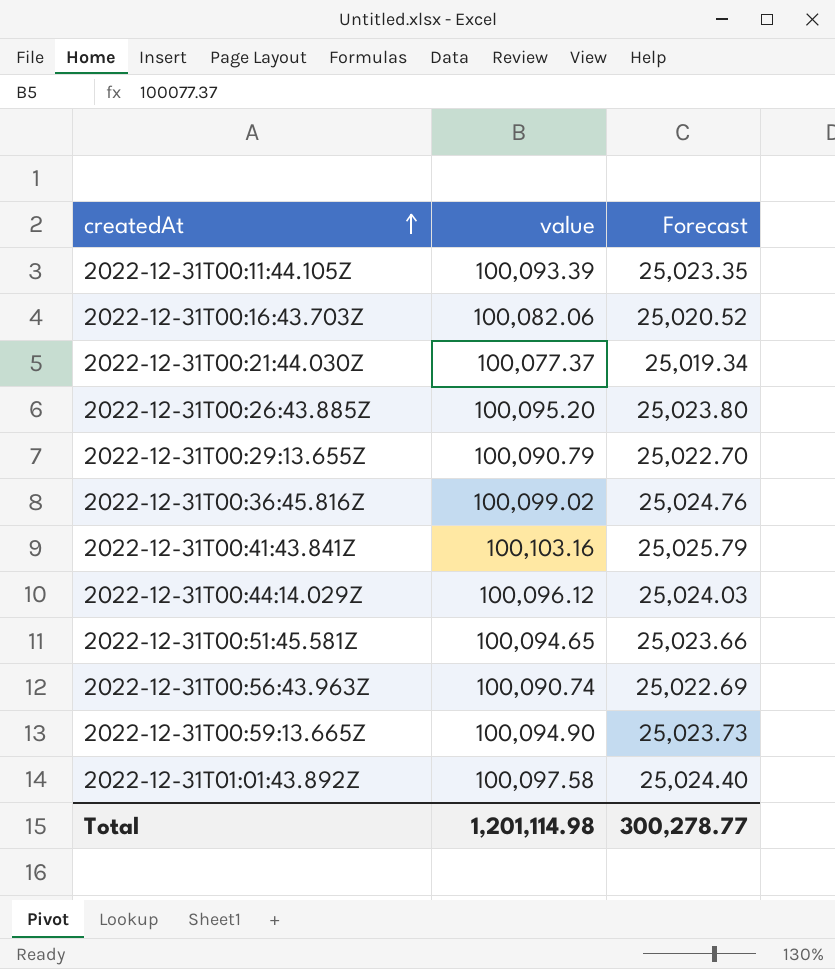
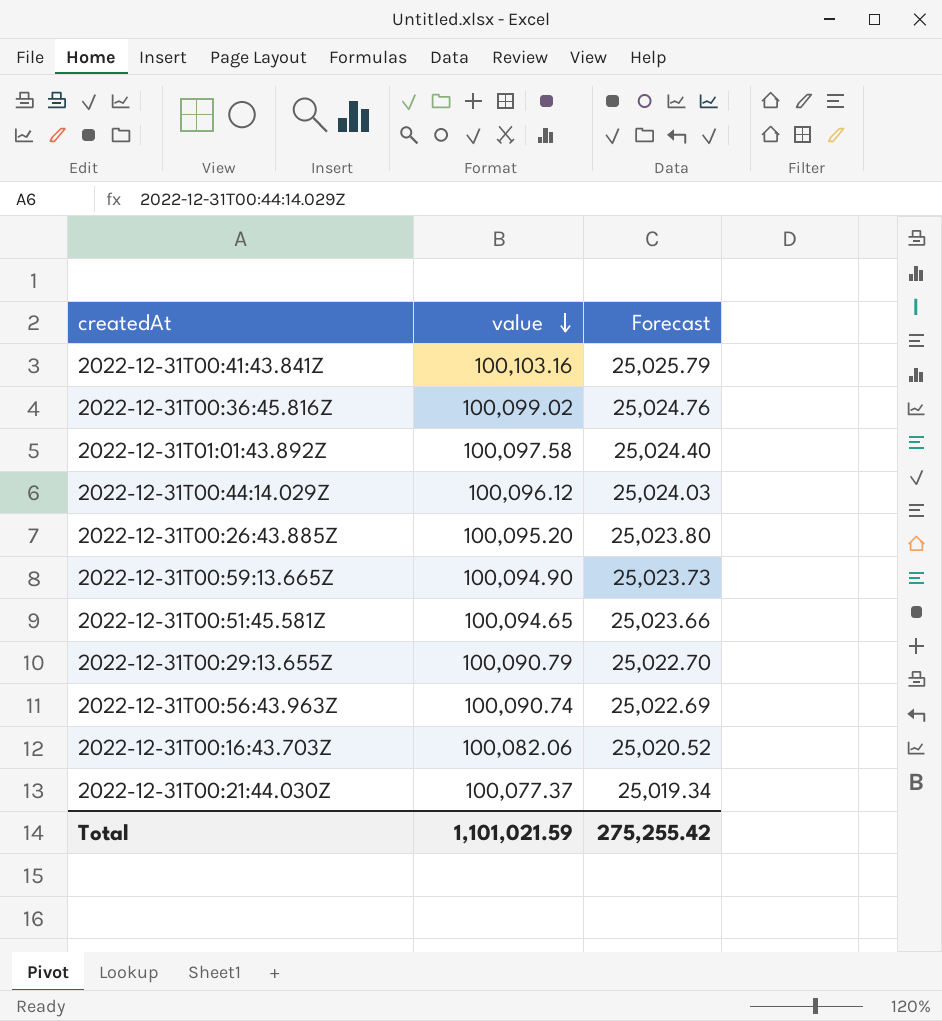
row order: createdAt ascending -> value descending
row 2022-12-31T00:11:44.105Z: 100,093.39 | 25,023.35 -> none
Total | value: 1,201,114.98 -> 1,101,021.59
Total | Forecast: 300,278.77 -> 275,255.42

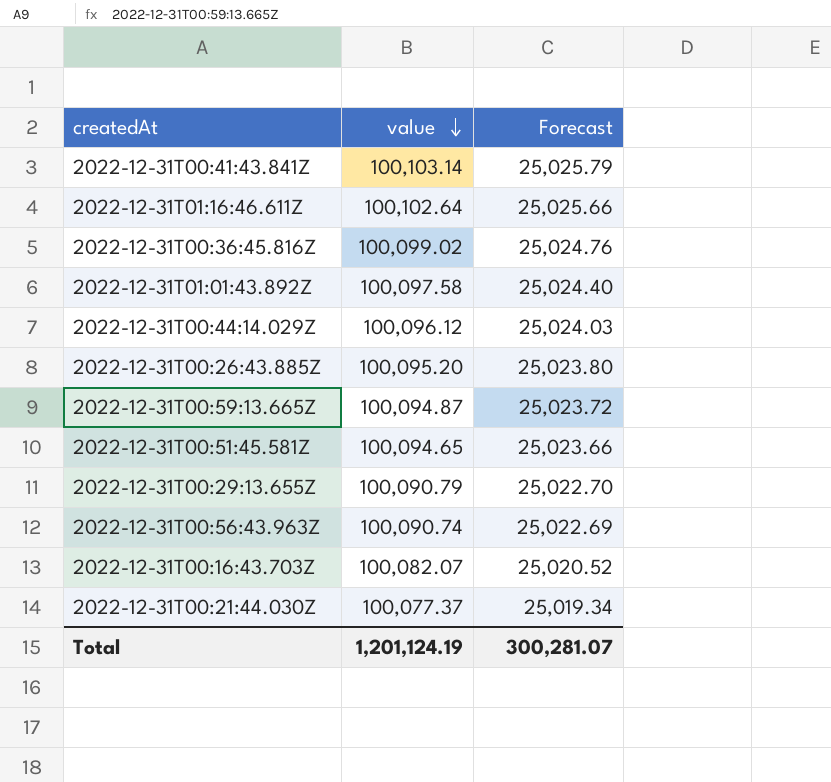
2022-12-31T00:41:43.841Z | value: 100,103.16 -> 100,103.14
row 2022-12-31T01:16:46.611Z: none -> 100,102.64 | 25,025.66
2022-12-31T00:59:13.665Z | value: 100,094.90 -> 100,094.87
2022-12-31T00:59:13.665Z | Forecast: 25,023.73 -> 25,023.72
2022-12-31T00:16:43.703Z | value: 100,082.06 -> 100,082.07
Total | value: 1,101,021.59 -> 1,201,124.19
Total | Forecast: 275,255.42 -> 300,281.07

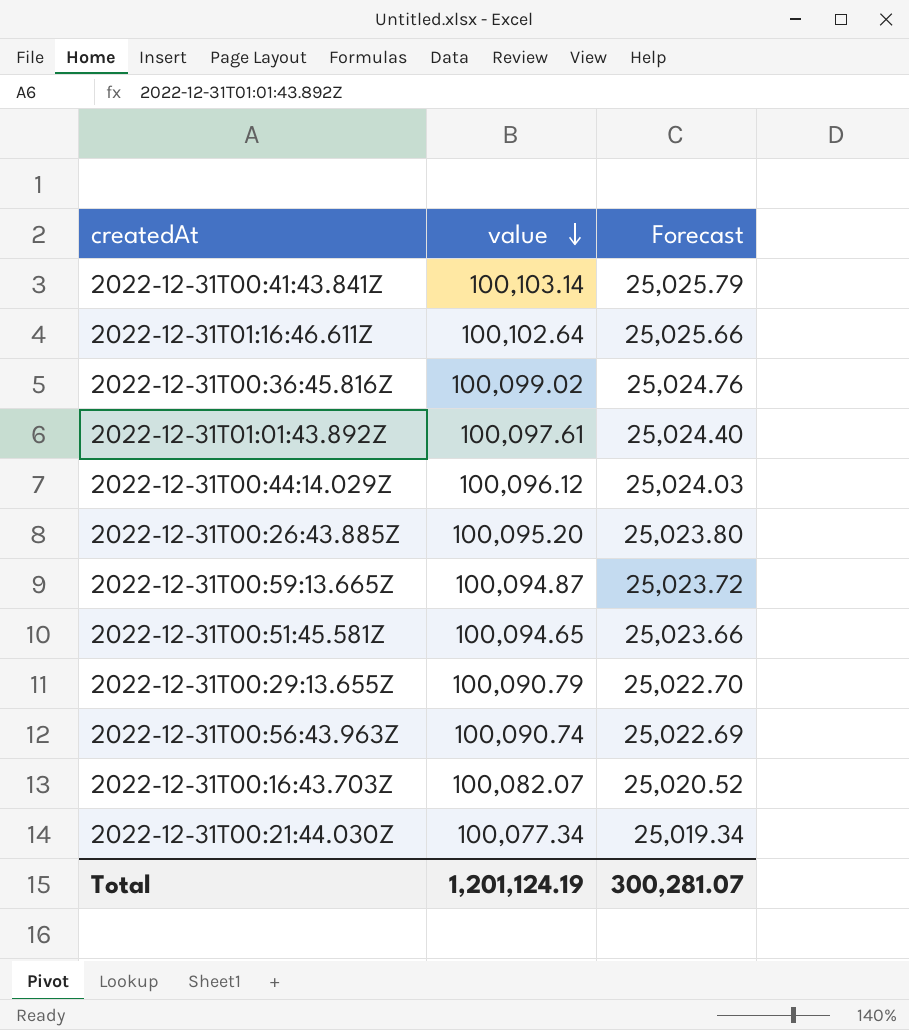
2022-12-31T01:01:43.892Z | value: 100,097.58 -> 100,097.61
2022-12-31T00:21:44.030Z | value: 100,077.37 -> 100,077.34

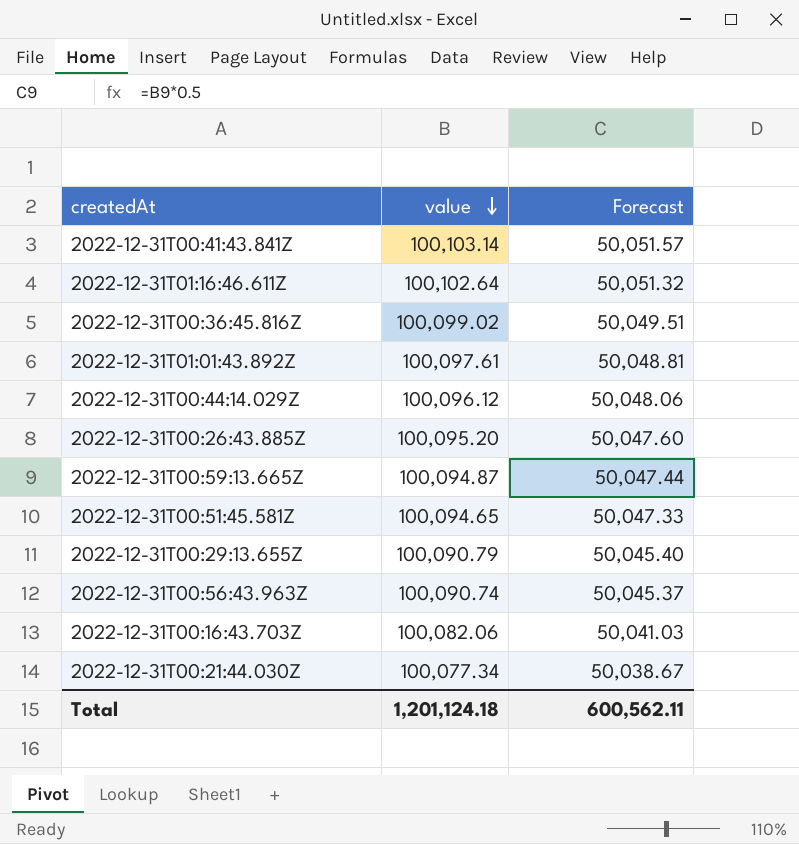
column Forecast | formula: [value] * 0.25 -> [value] * 0.5
2022-12-31T00:16:43.703Z | value: 100,082.07 -> 100,082.06
Total | value: 1,201,124.19 -> 1,201,124.18
Total | Forecast: 300,281.07 -> 600,562.11

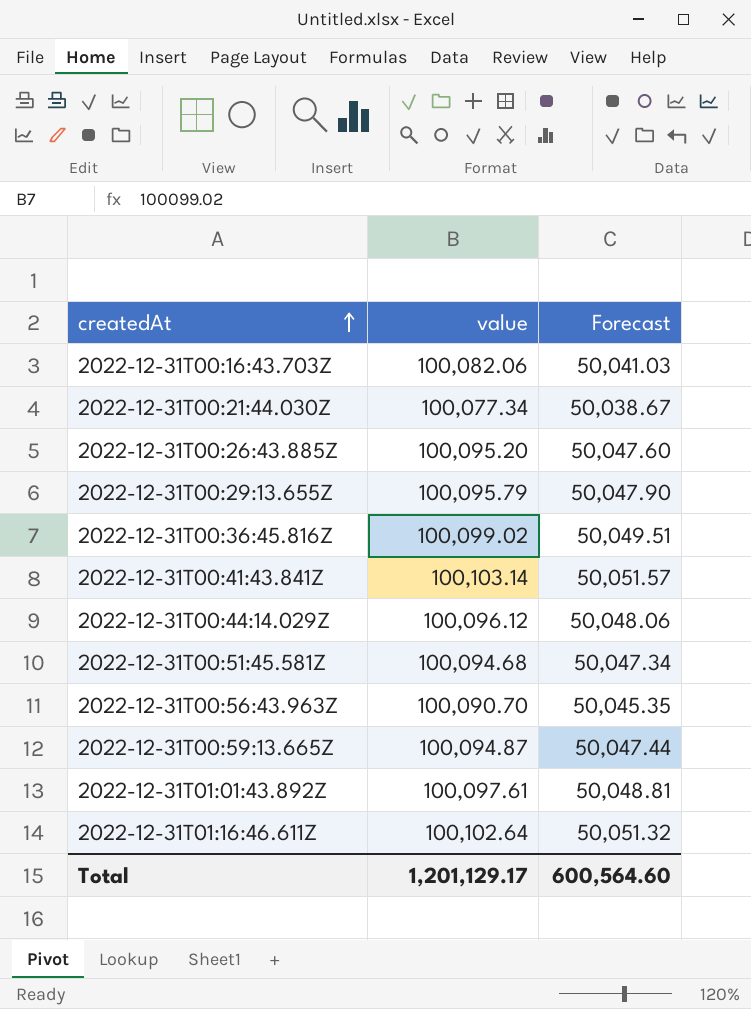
row order: value descending -> createdAt ascending
2022-12-31T00:29:13.655Z | value: 100,090.79 -> 100,095.79
2022-12-31T00:29:13.655Z | Forecast: 50,045.40 -> 50,047.90
2022-12-31T00:51:45.581Z | value: 100,094.65 -> 100,094.68
2022-12-31T00:51:45.581Z | Forecast: 50,047.33 -> 50,047.34
2022-12-31T00:56:43.963Z | value: 100,090.74 -> 100,090.70
2022-12-31T00:56:43.963Z | Forecast: 50,045.37 -> 50,045.35
Total | value: 1,201,124.18 -> 1,201,129.17
Total | Forecast: 600,562.11 -> 600,564.60

